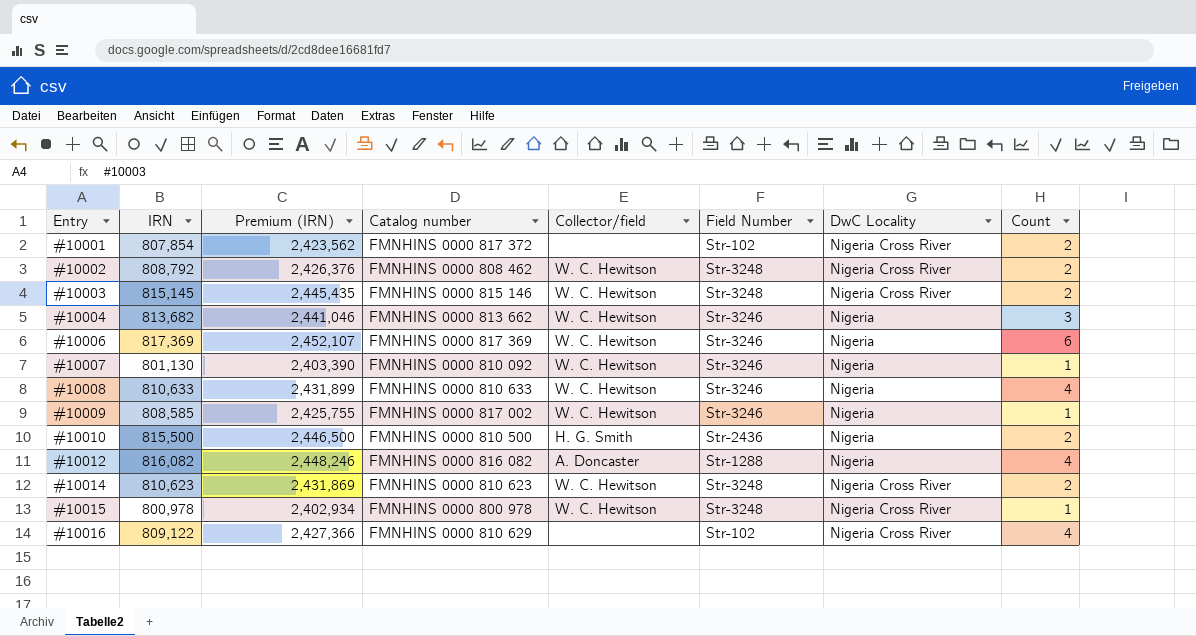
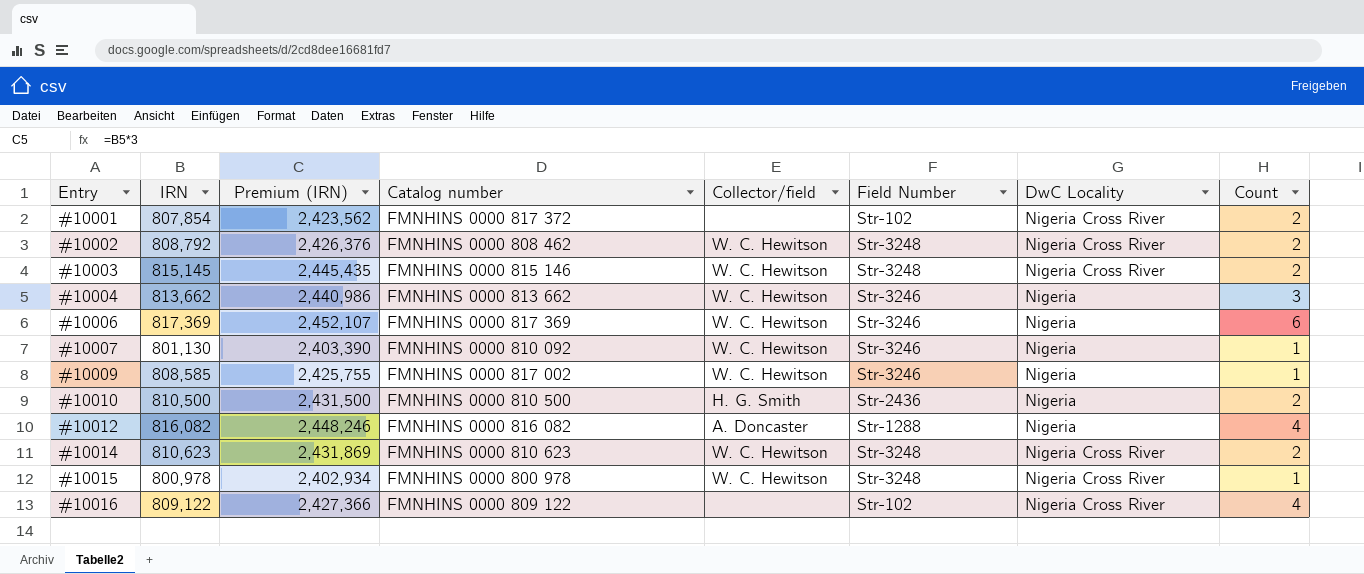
row #10008: 810,633 | 2,431,899 | FMNHINS 0000 810 633 | W. C. Hewitson | Str-3246 | Nigeria | 4 -> none
#10004 | IRN: 813,682 -> 813,662
#10004 | Premium (IRN): 2,441,046 -> 2,440,986
#10010 | IRN: 815,500 -> 810,500
#10010 | Premium (IRN): 2,446,500 -> 2,431,500
#10016 | Catalog number: FMNHINS 0000 810 629 -> FMNHINS 0000 809 122

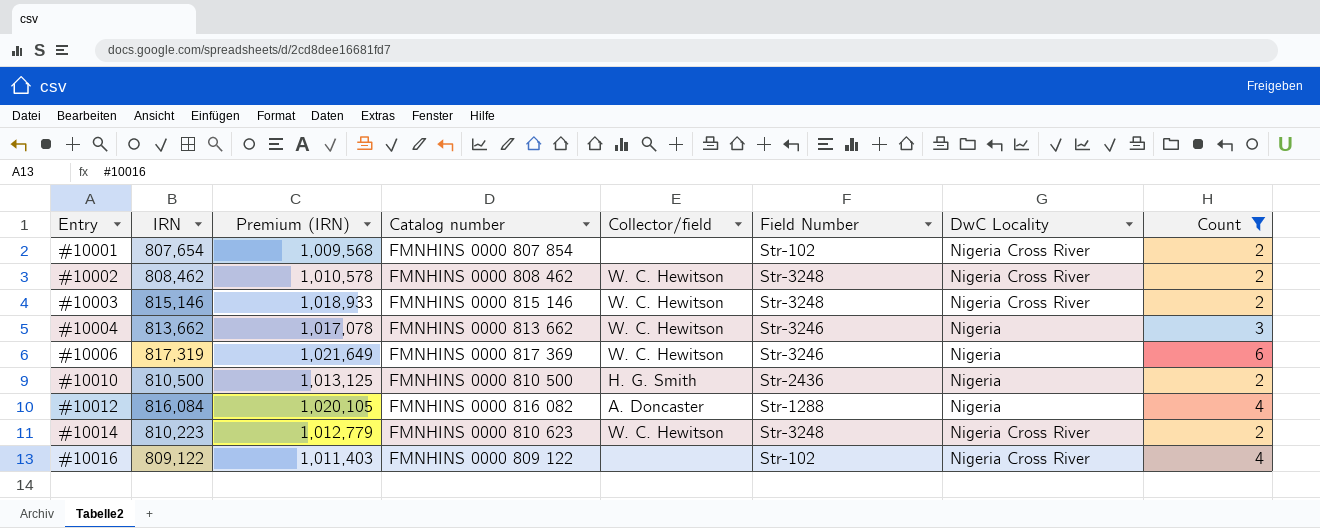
filter: none -> Count != 1
column Premium (IRN) | formula: [IRN] * 3 -> [IRN] * 1.25
#10001 | IRN: 807,854 -> 807,654
#10001 | Catalog number: FMNHINS 0000 817 372 -> FMNHINS 0000 807 854
#10002 | IRN: 808,792 -> 808,462
#10003 | IRN: 815,145 -> 815,146
#10006 | IRN: 817,369 -> 817,319
#10012 | IRN: 816,082 -> 816,084
#10014 | IRN: 810,623 -> 810,223

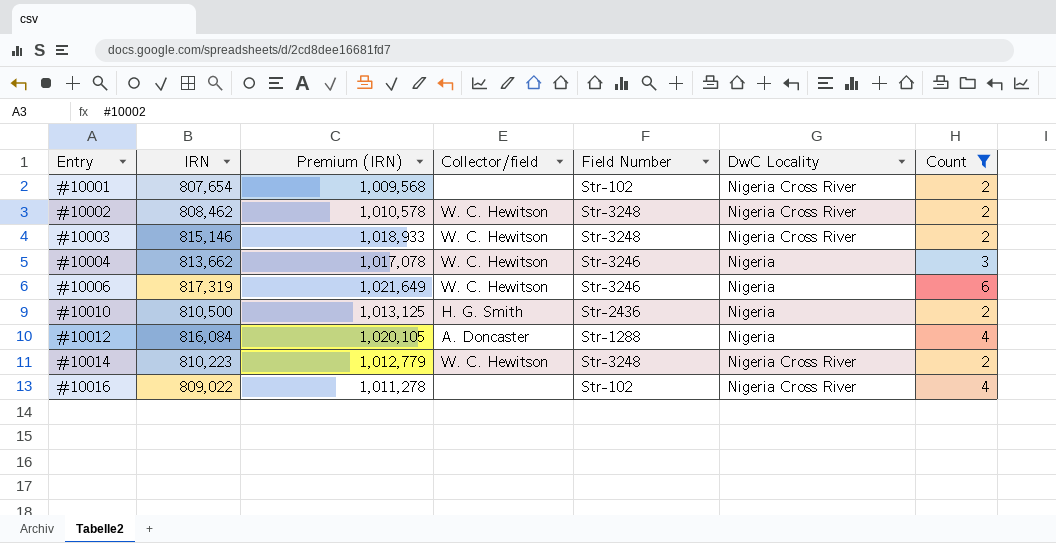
column Catalog number | position: 4 -> none
#10016 | IRN: 809,122 -> 809,022
#10016 | Premium (IRN): 1,011,403 -> 1,011,278

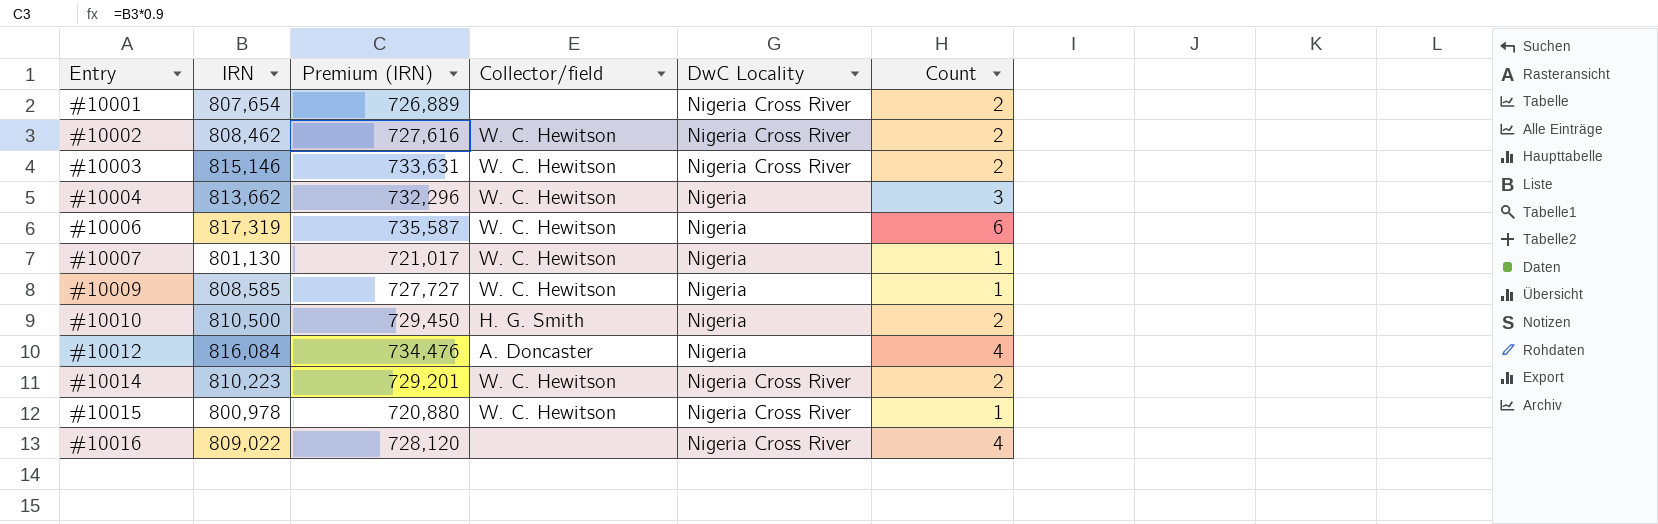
filter: Count != 1 -> none
column Field Number | position: 5 -> none
column Premium (IRN) | formula: [IRN] * 1.25 -> [IRN] * 0.9

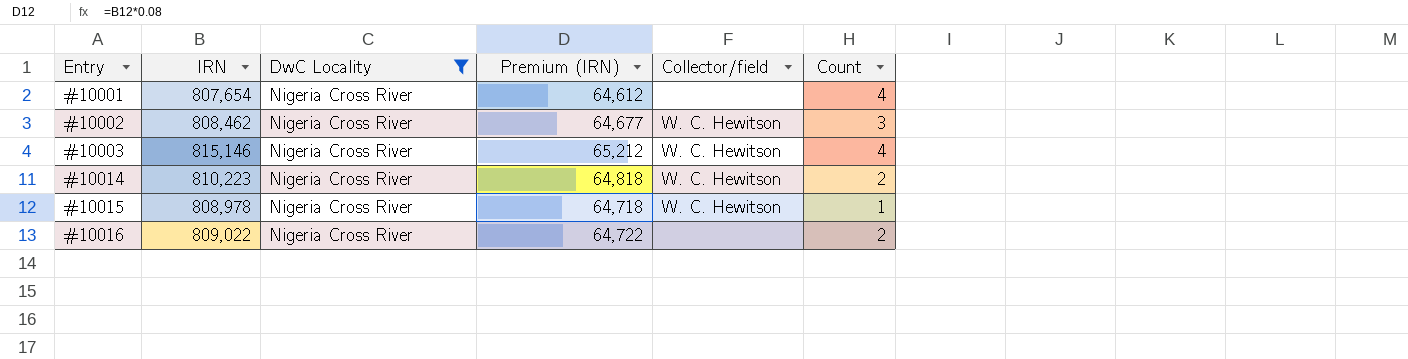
filter: none -> DwC Locality = Nigeria Cross River
column DwC Locality | position: 5 -> 3
column Premium (IRN) | formula: [IRN] * 0.9 -> [IRN] * 0.08
#10001 | Count: 2 -> 4
#10002 | Count: 2 -> 3
#10003 | Count: 2 -> 4
#10015 | IRN: 800,978 -> 808,978
#10016 | Count: 4 -> 2

